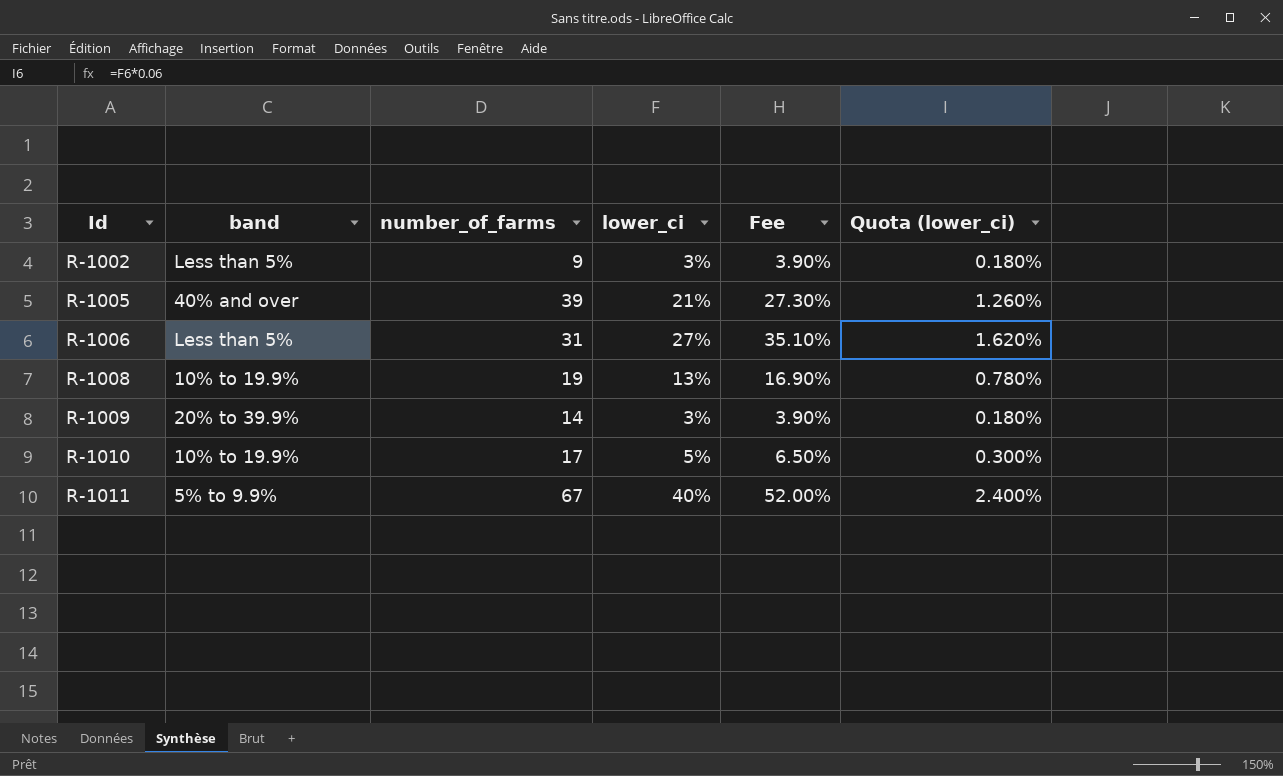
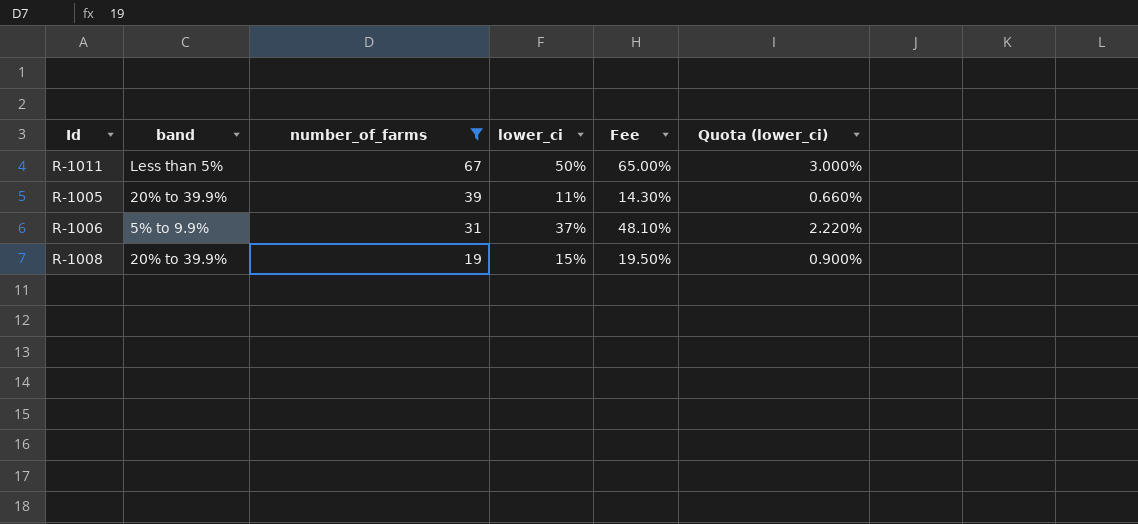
filter: none -> number_of_farms >= 19
row order: Id ascending -> number_of_farms descending
R-1011 | band: 5% to 9.9% -> Less than 5%
R-1011 | lower_ci: 40% -> 50%
R-1011 | Fee: 52.00% -> 65.00%
R-1011 | Quota (lower_ci): 2.400% -> 3.000%
R-1005 | band: 40% and over -> 20% to 39.9%
R-1005 | lower_ci: 21% -> 11%
R-1005 | Fee: 27.30% -> 14.30%
R-1005 | Quota (lower_ci): 1.260% -> 0.660%
R-1006 | band: Less than 5% -> 5% to 9.9%
R-1006 | lower_ci: 27% -> 37%
R-1006 | Fee: 35.10% -> 48.10%
R-1006 | Quota (lower_ci): 1.620% -> 2.220%
R-1008 | band: 10% to 19.9% -> 20% to 39.9%
R-1008 | lower_ci: 13% -> 15%
R-1008 | Fee: 16.90% -> 19.50%
R-1008 | Quota (lower_ci): 0.780% -> 0.900%

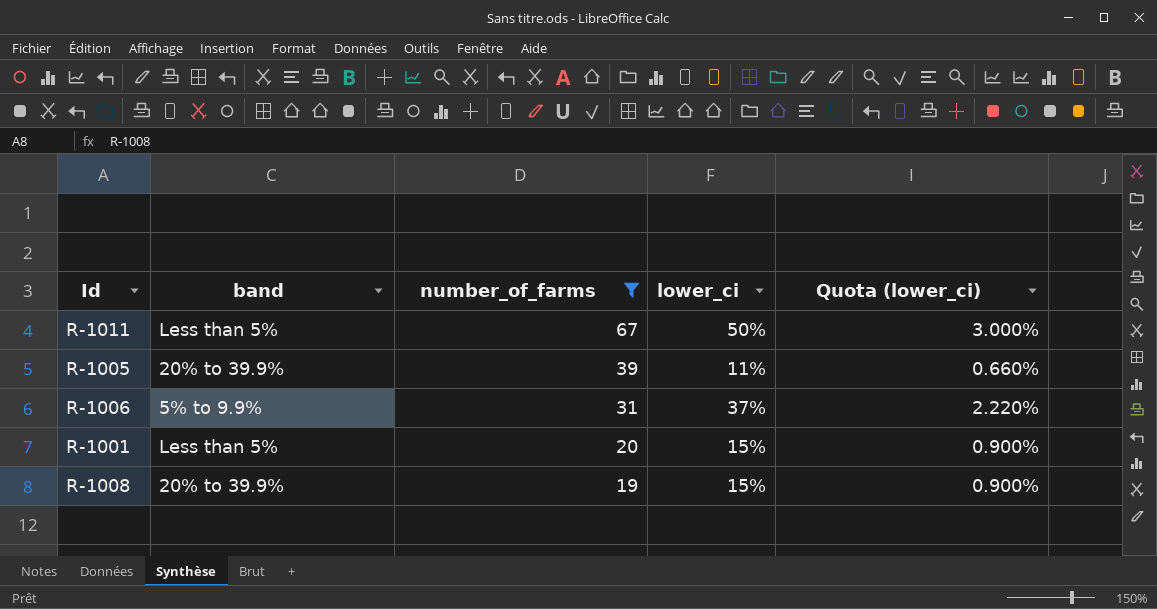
column Fee | formula: [lower_ci] * 1.3 -> none
row R-1001: none -> Less than 5% | 20 | 15% | 0.900%

